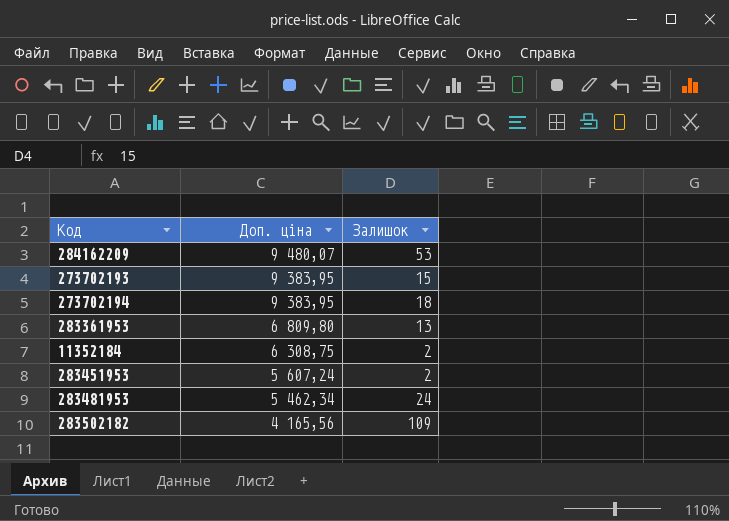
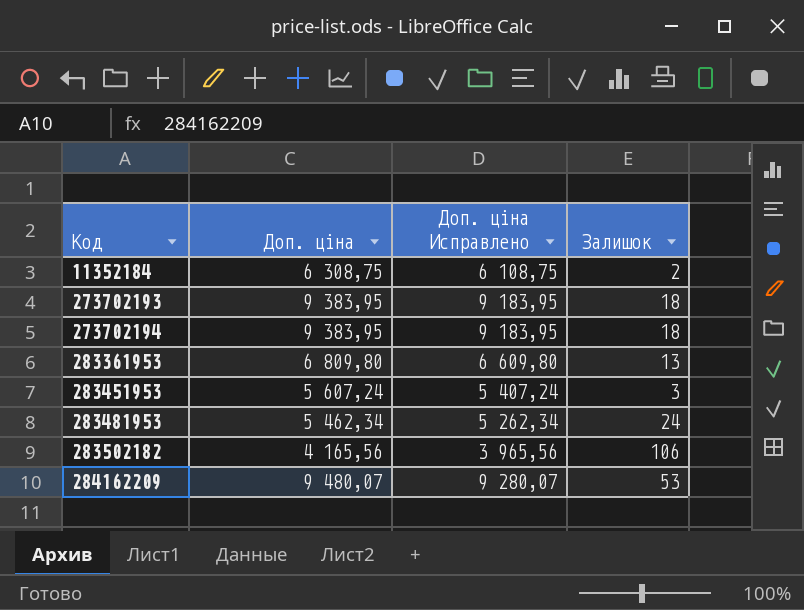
row order: Доп. ціна descending -> Код ascending
column Доп. ціна Исправлено | formula: none -> [Доп. ціна] - 200
273702193 | Залишок: 15 -> 18
283451953 | Залишок: 2 -> 3
283502182 | Залишок: 109 -> 106

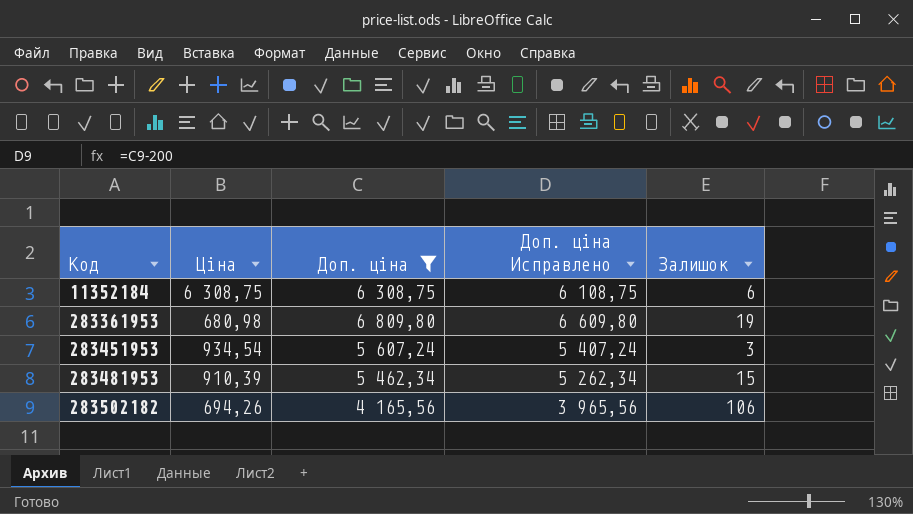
filter: none -> Доп. ціна <= 6 809,80
column Ціна | position: none -> 2
11352184 | Залишок: 2 -> 6
283361953 | Залишок: 13 -> 19
283481953 | Залишок: 24 -> 15

